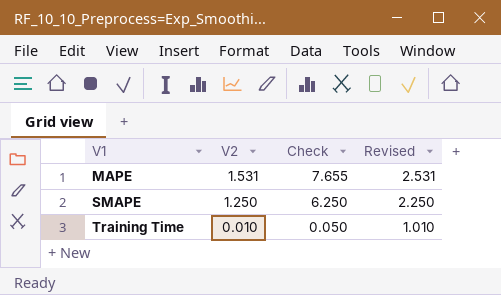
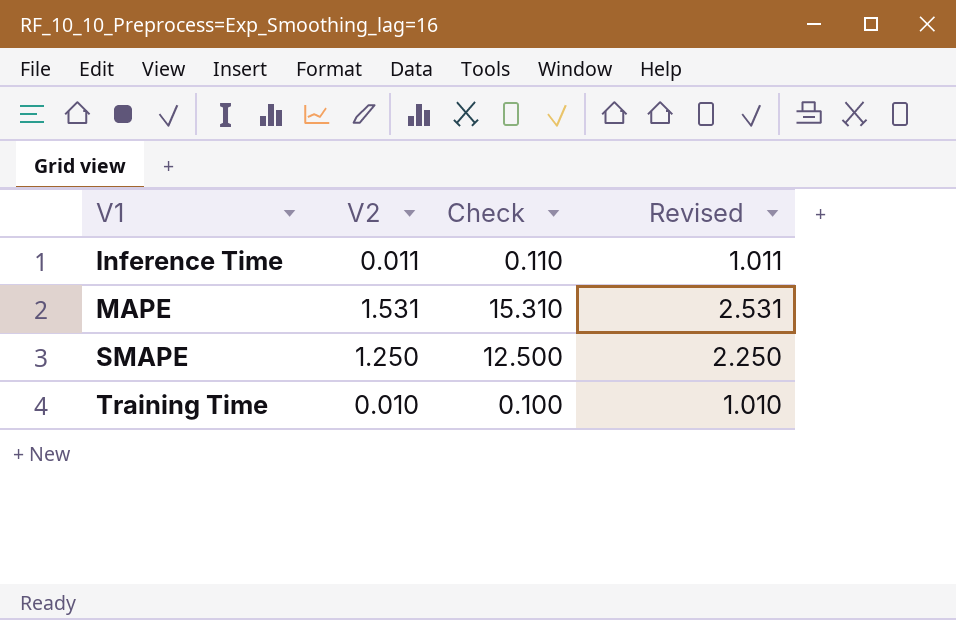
column Check | formula: [V2] * 5 -> [V2] * 10
row Inference Time: none -> 0.011 | 0.110 | 1.011

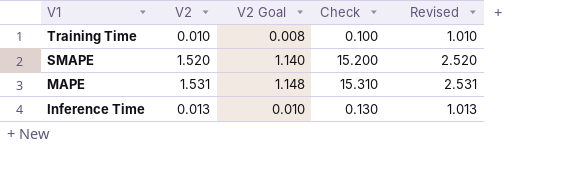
row order: V1 ascending -> V1 descending
column V2 Goal | formula: none -> [V2] * 0.75
SMAPE | V2: 1.250 -> 1.520
SMAPE | Check: 12.500 -> 15.200
SMAPE | Revised: 2.250 -> 2.520
Inference Time | V2: 0.011 -> 0.013
Inference Time | Check: 0.110 -> 0.130
Inference Time | Revised: 1.011 -> 1.013

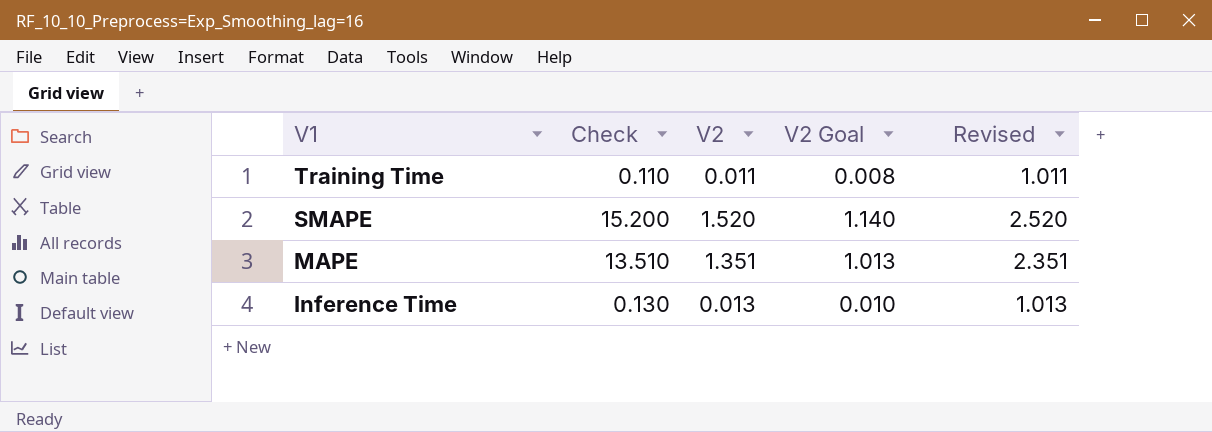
column Check | position: 4 -> 2
Training Time | Check: 0.100 -> 0.110
Training Time | V2: 0.010 -> 0.011
Training Time | Revised: 1.010 -> 1.011
MAPE | Check: 15.310 -> 13.510
MAPE | V2: 1.531 -> 1.351
MAPE | V2 Goal: 1.148 -> 1.013
MAPE | Revised: 2.531 -> 2.351

